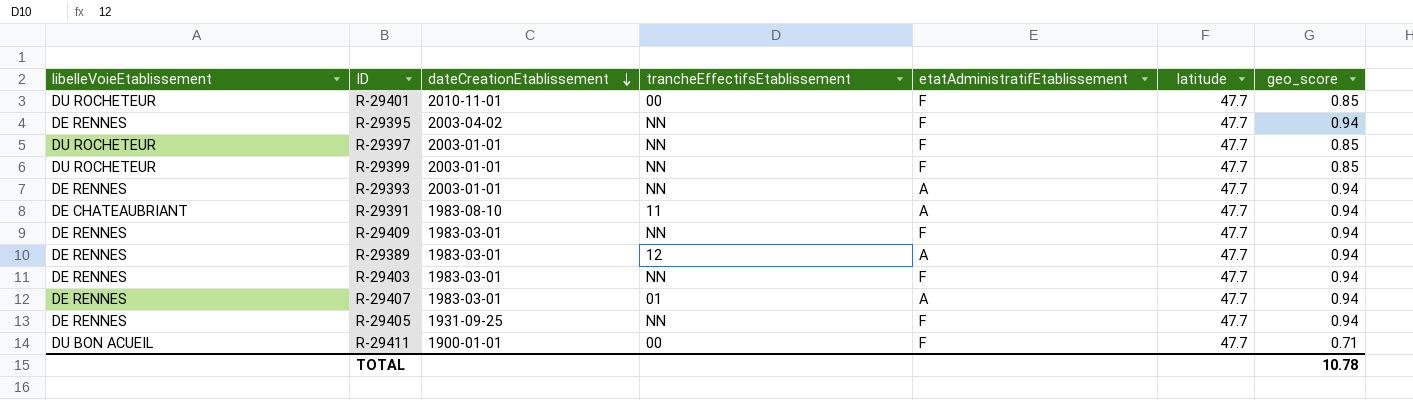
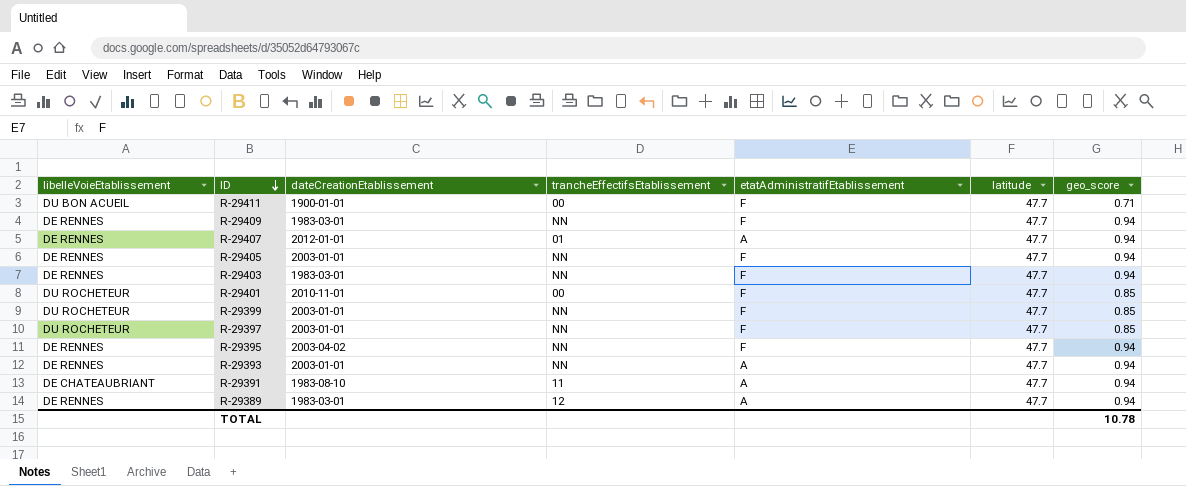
row order: dateCreationEtablissement descending -> ID descending
R-29407 | dateCreationEtablissement: 1983-03-01 -> 2012-01-01
R-29405 | dateCreationEtablissement: 1931-09-25 -> 2003-01-01

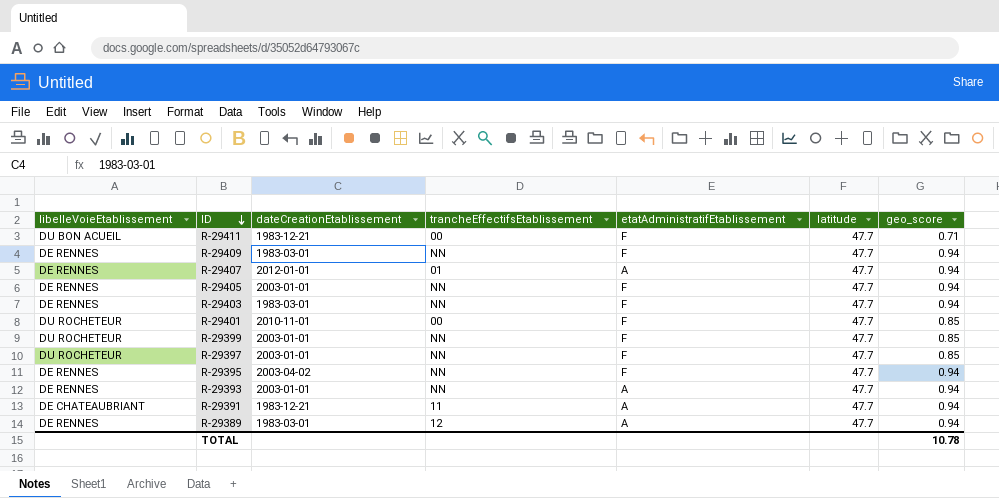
R-29411 | dateCreationEtablissement: 1900-01-01 -> 1983-12-21
R-29391 | dateCreationEtablissement: 1983-08-10 -> 1983-12-21

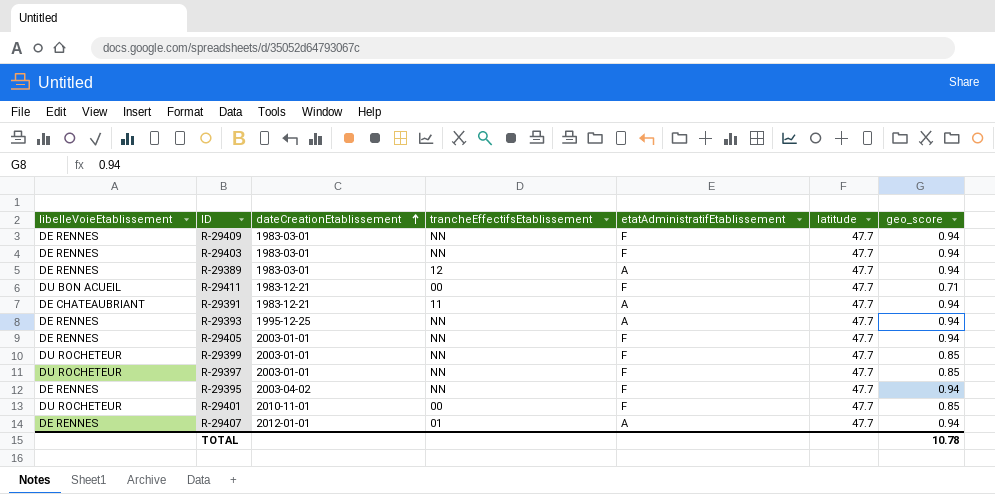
row order: ID descending -> dateCreationEtablissement ascending
R-29393 | dateCreationEtablissement: 2003-01-01 -> 1995-12-25

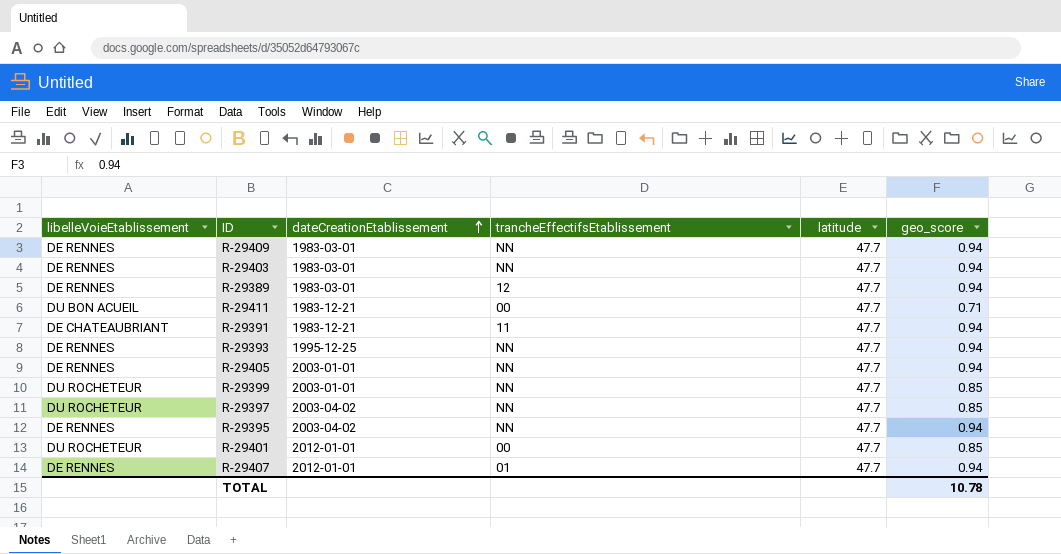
column etatAdministratifEtablissement | position: 5 -> none
R-29397 | dateCreationEtablissement: 2003-01-01 -> 2003-04-02
R-29401 | dateCreationEtablissement: 2010-11-01 -> 2012-01-01

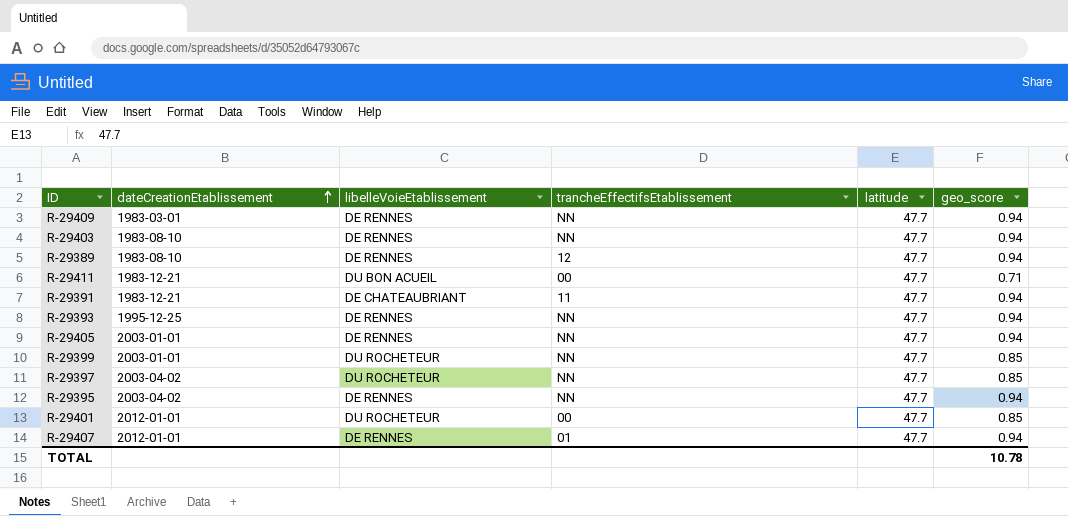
column libelleVoieEtablissement | position: 1 -> 3
R-29403 | dateCreationEtablissement: 1983-03-01 -> 1983-08-10
R-29389 | dateCreationEtablissement: 1983-03-01 -> 1983-08-10

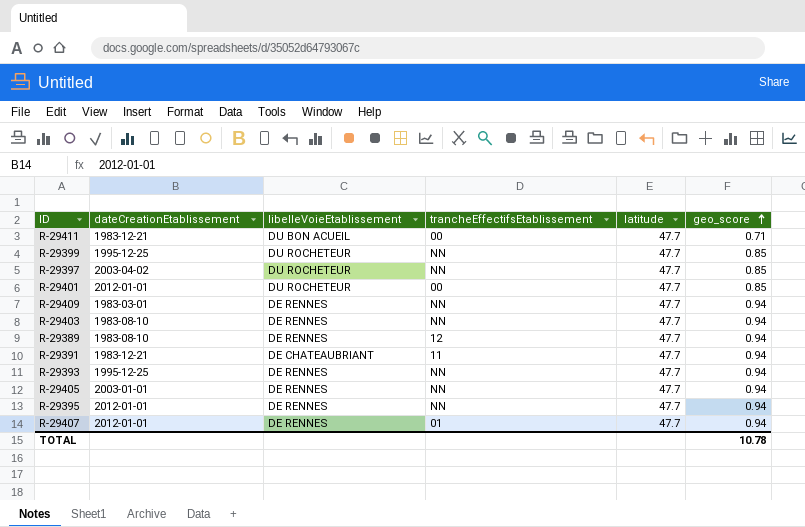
row order: dateCreationEtablissement ascending -> geo_score ascending
R-29399 | dateCreationEtablissement: 2003-01-01 -> 1995-12-25
R-29395 | dateCreationEtablissement: 2003-04-02 -> 2012-01-01

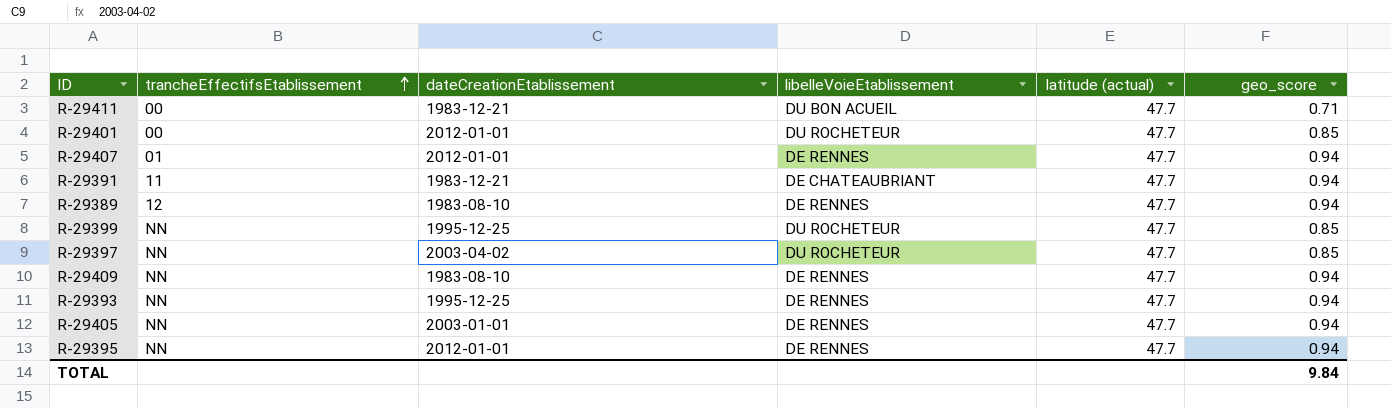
row order: geo_score ascending -> trancheEffectifsEtablissement ascending
column trancheEffectifsEtablissement | position: 4 -> 2
column name: latitude -> latitude (actual)
row R-29403: 1983-08-10 | DE RENNES | NN | 47.7 | 0.94 -> none
R-29409 | dateCreationEtablissement: 1983-03-01 -> 1983-08-10
TOTAL | geo_score: 10.78 -> 9.84

